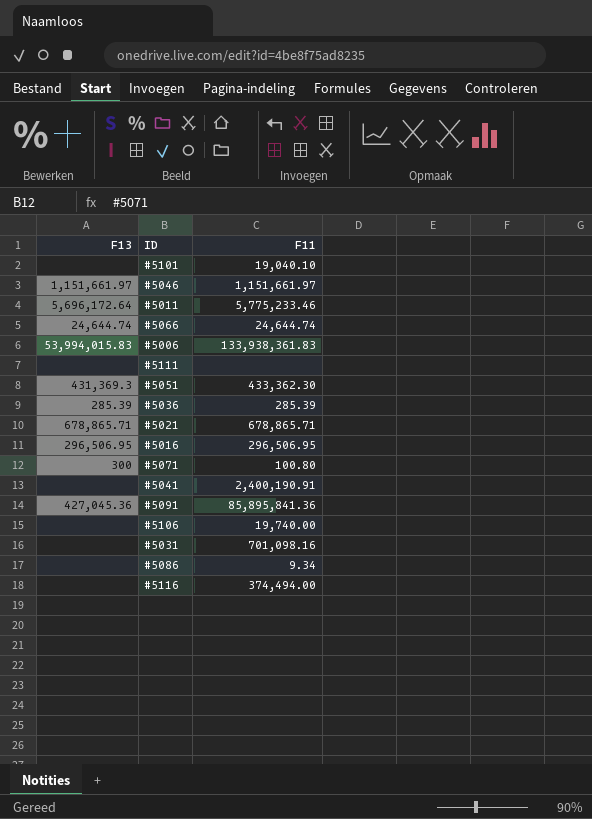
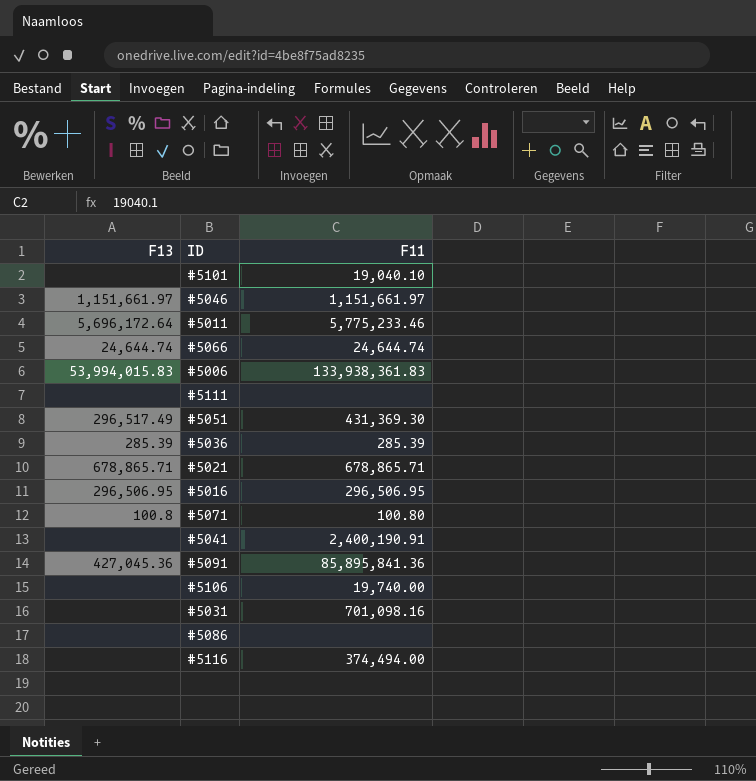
#5051 | F13: 431,369.3 -> 296,517.49
#5051 | F11: 433,362.30 -> 431,369.30
#5071 | F13: 300 -> 100.8
#5086 | F11: 9.34 -> none

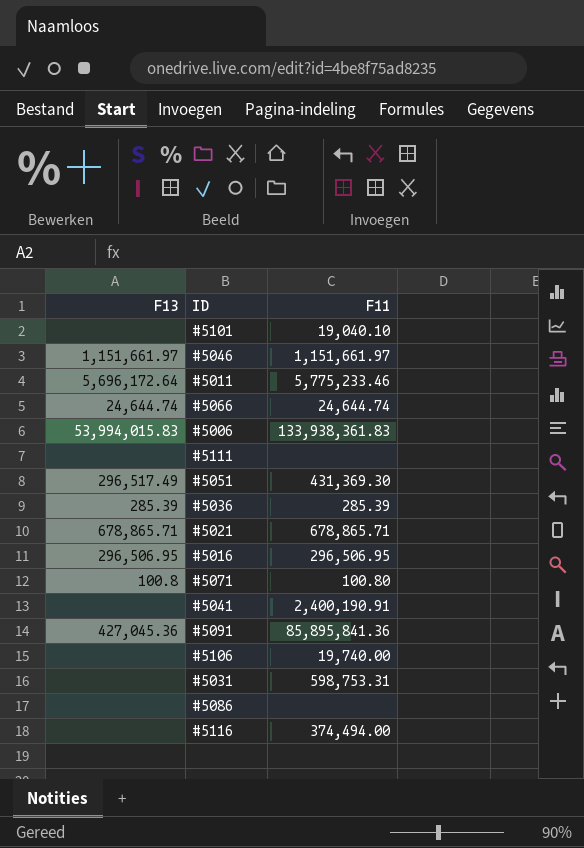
#5031 | F11: 701,098.16 -> 598,753.31

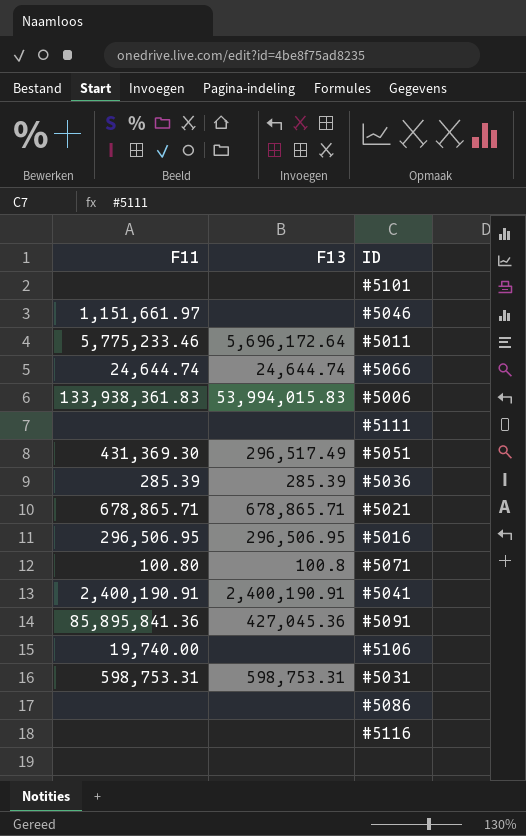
column F11 | position: 3 -> 1
#5101 | F11: 19,040.10 -> none
#5046 | F13: 1,151,661.97 -> none
#5041 | F13: none -> 2,400,190.91
#5031 | F13: none -> 598,753.31
#5116 | F11: 374,494.00 -> none

